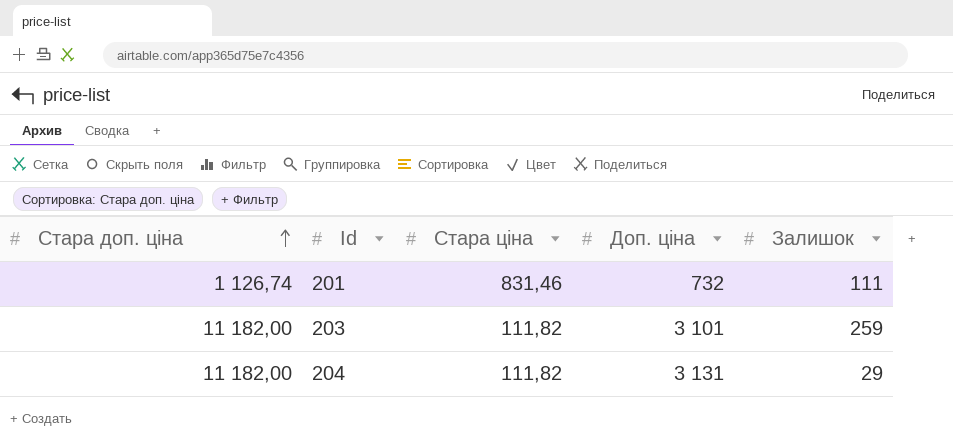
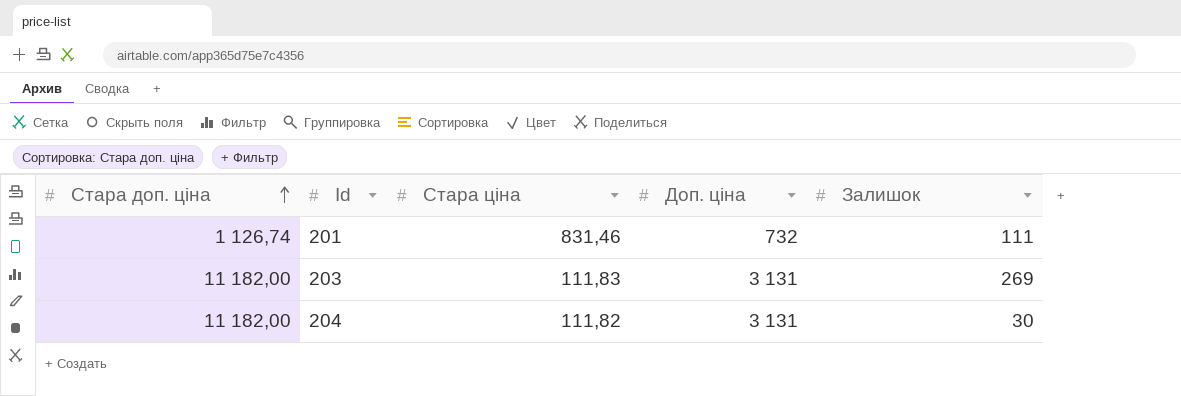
203 | Стара ціна: 111,82 -> 111,83
203 | Доп. ціна: 3 101 -> 3 131
203 | Залишок: 259 -> 269
204 | Залишок: 29 -> 30

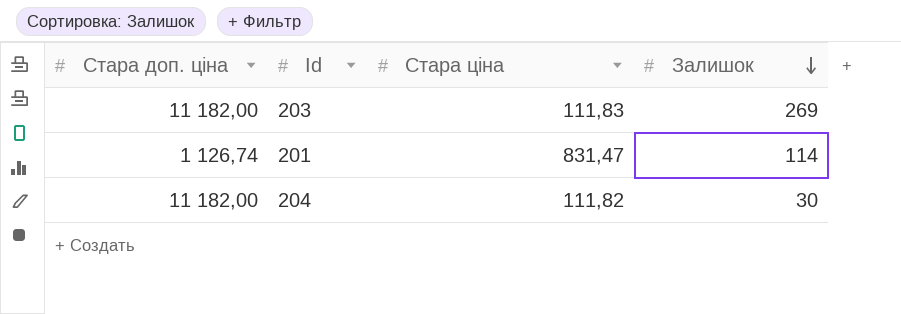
row order: Стара доп. ціна ascending -> Залишок descending
column Доп. ціна | position: 4 -> none
201 | Стара ціна: 831,46 -> 831,47
201 | Залишок: 111 -> 114

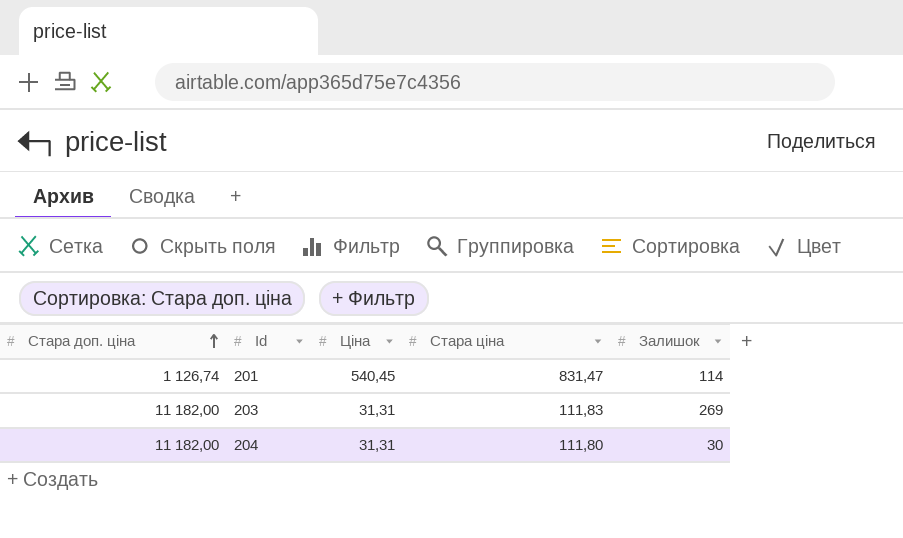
row order: Залишок descending -> Стара доп. ціна ascending
column Ціна | position: none -> 3
204 | Стара ціна: 111,82 -> 111,80

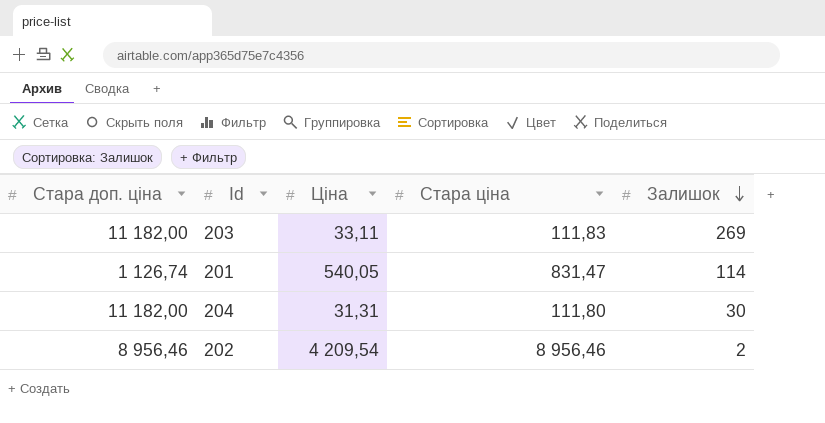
row order: Стара доп. ціна ascending -> Залишок descending
203 | Ціна: 31,31 -> 33,11
201 | Ціна: 540,45 -> 540,05
row 202: none -> 8 956,46 | 4 209,54 | 8 956,46 | 2

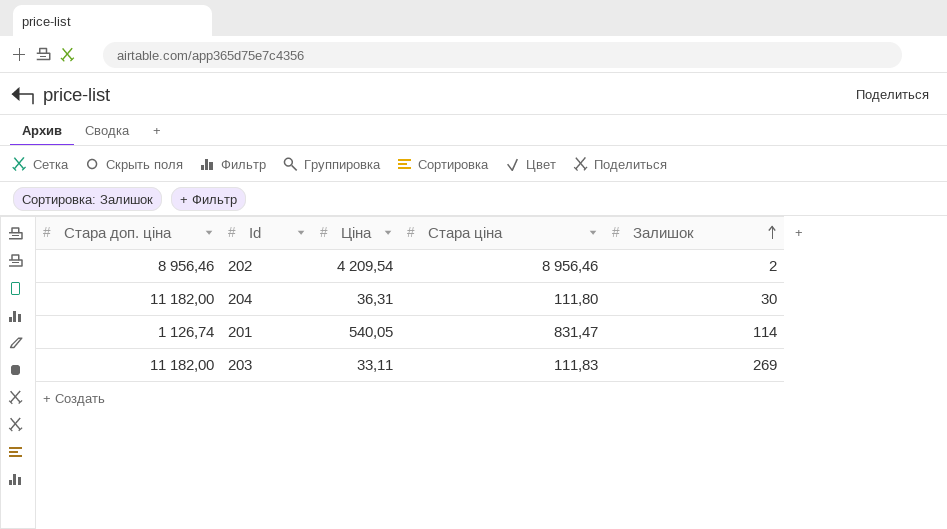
row order: Залишок descending -> Залишок ascending
204 | Ціна: 31,31 -> 36,31

